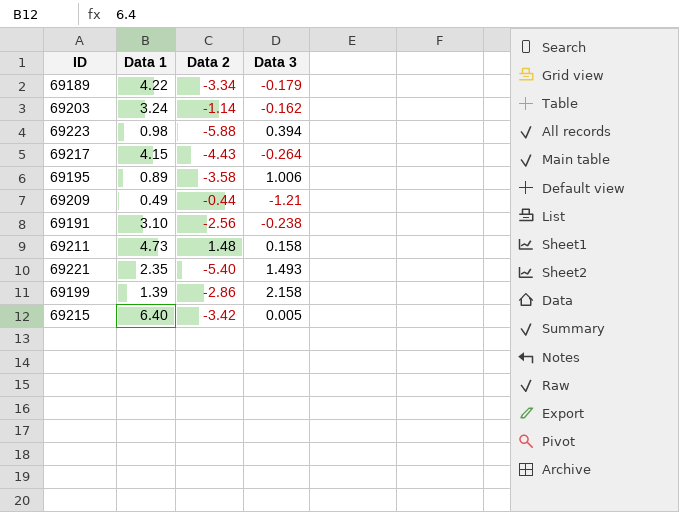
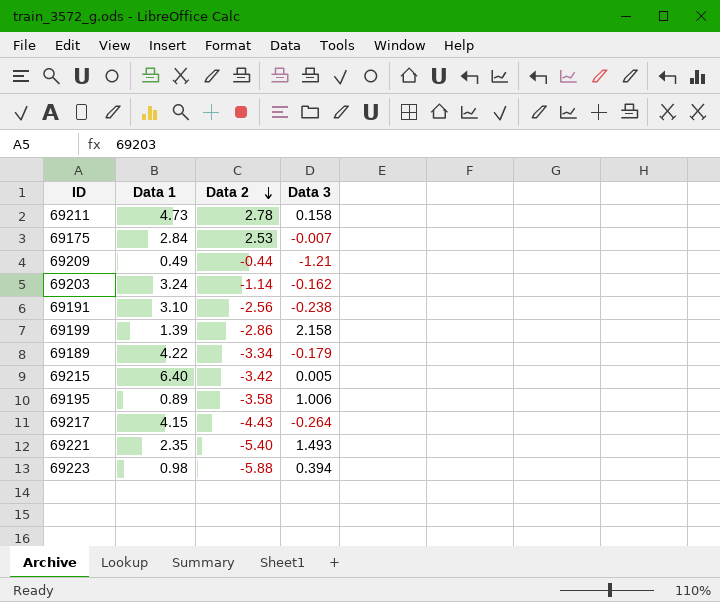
row order: none -> Data 2 descending
69211 | Data 2: 1.48 -> 2.78
row 69175: none -> 2.84 | 2.53 | -0.007

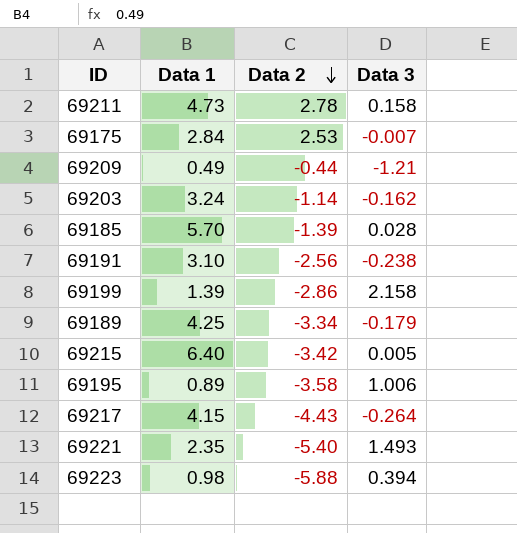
row 69185: none -> 5.70 | -1.39 | 0.028
69189 | Data 1: 4.22 -> 4.25

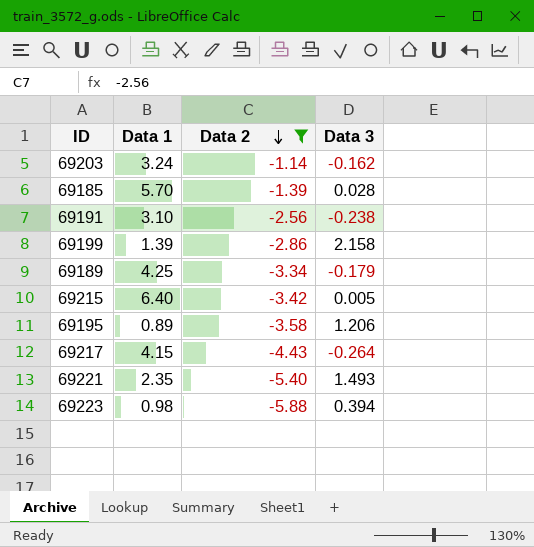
filter: none -> Data 2 <= -1.14
69195 | Data 3: 1.006 -> 1.206

